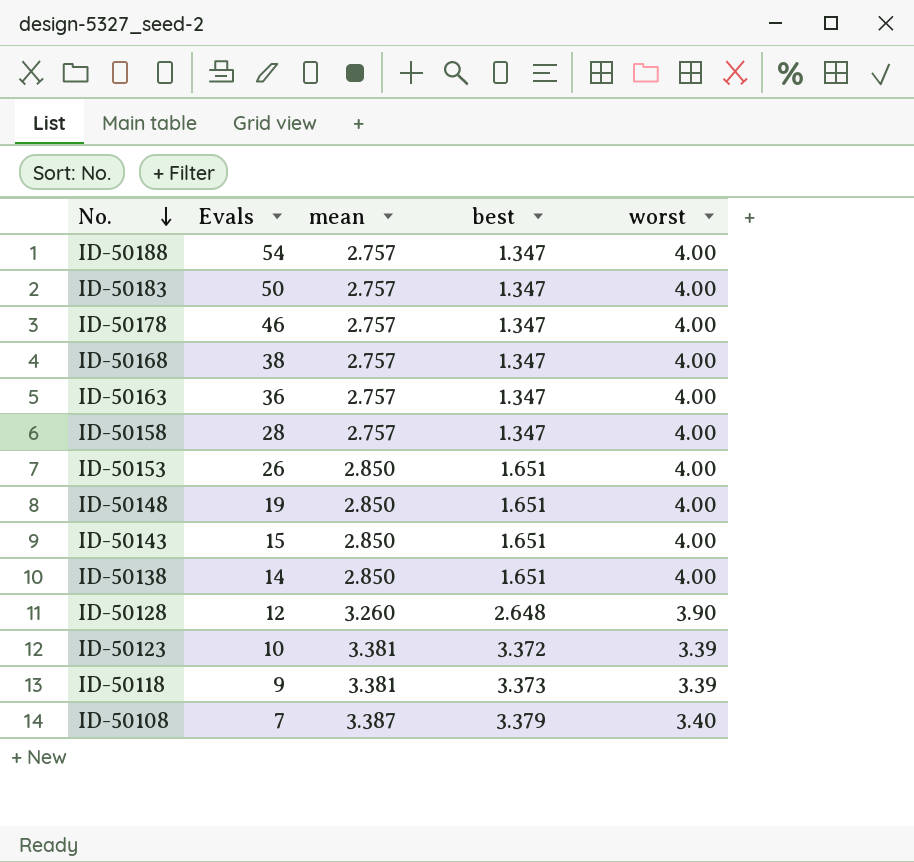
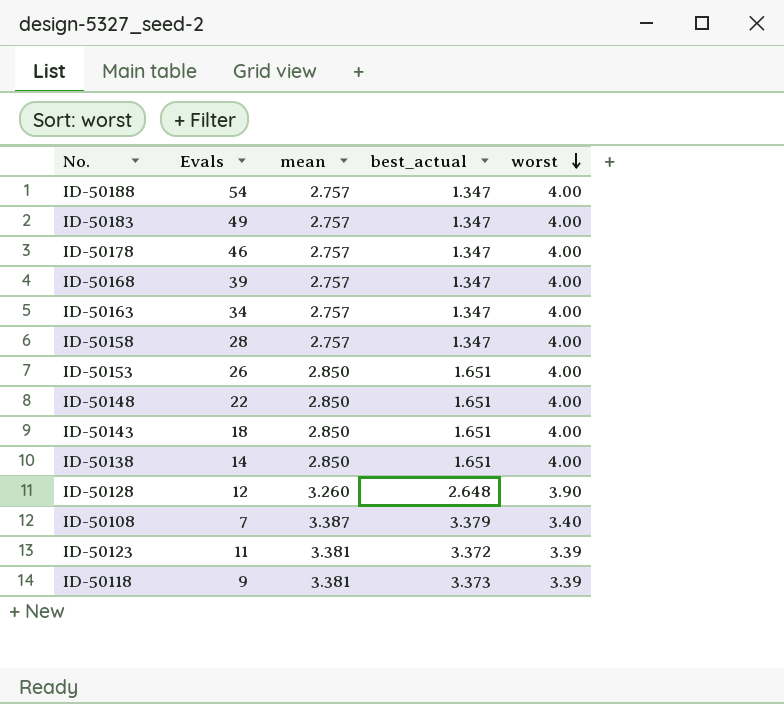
row order: No. descending -> worst descending
column name: best -> best_actual
ID-50183 | Evals: 50 -> 49
ID-50168 | Evals: 38 -> 39
ID-50163 | Evals: 36 -> 34
ID-50148 | Evals: 19 -> 22
ID-50143 | Evals: 15 -> 18
ID-50123 | Evals: 10 -> 11

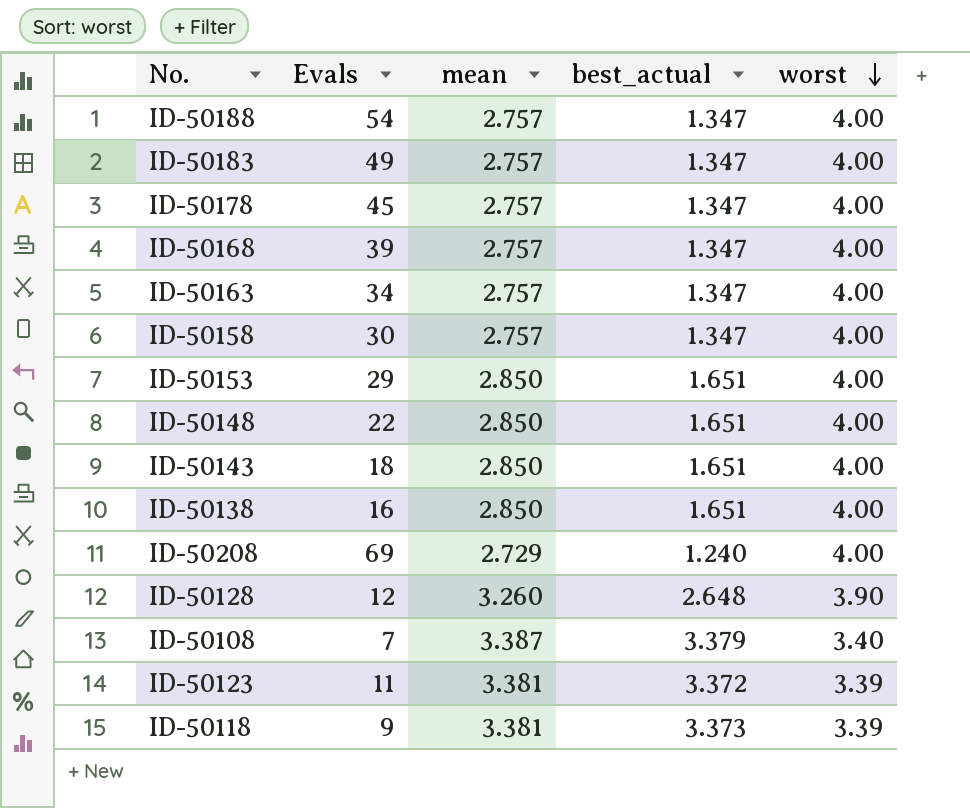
ID-50178 | Evals: 46 -> 45
ID-50158 | Evals: 28 -> 30
ID-50153 | Evals: 26 -> 29
ID-50138 | Evals: 14 -> 16
row ID-50208: none -> 69 | 2.729 | 1.240 | 4.00

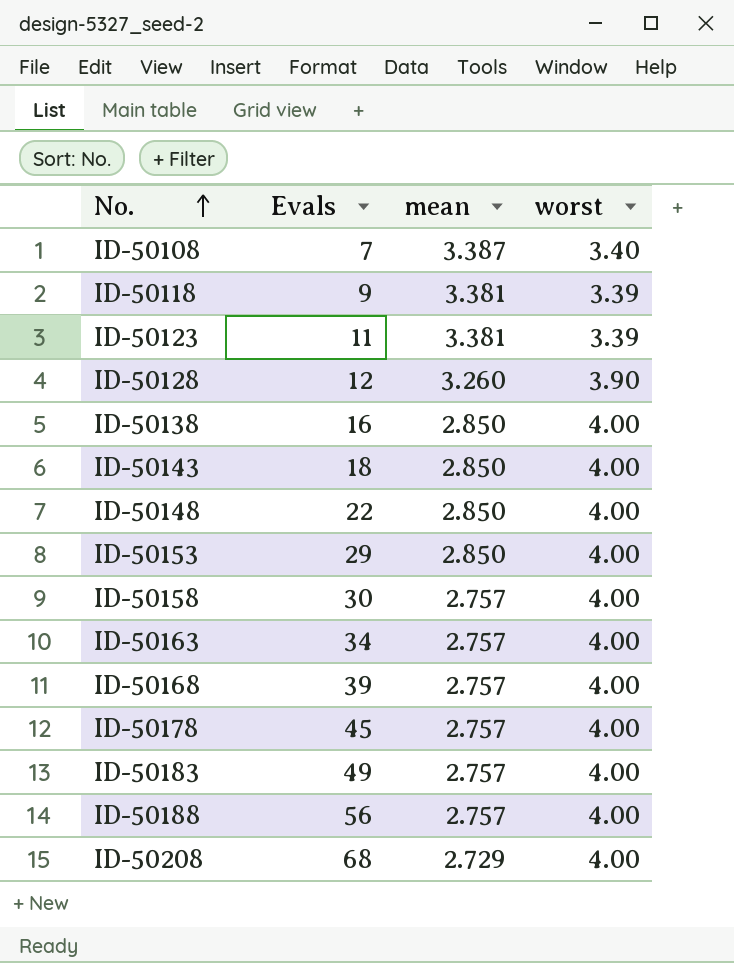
row order: worst descending -> No. ascending
column best_actual | position: 4 -> none
ID-50188 | Evals: 54 -> 56
ID-50208 | Evals: 69 -> 68

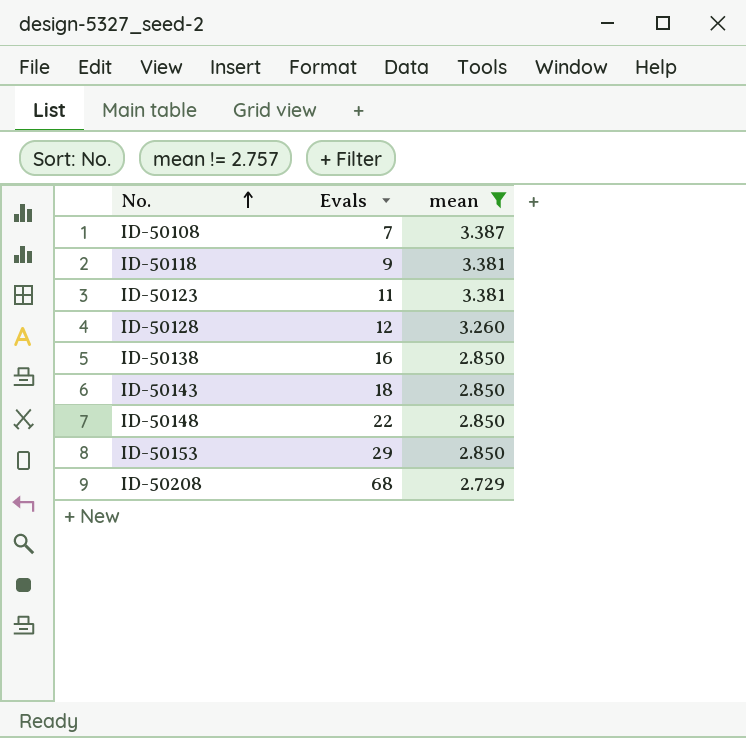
filter: none -> mean != 2.757
column worst | position: 4 -> none

